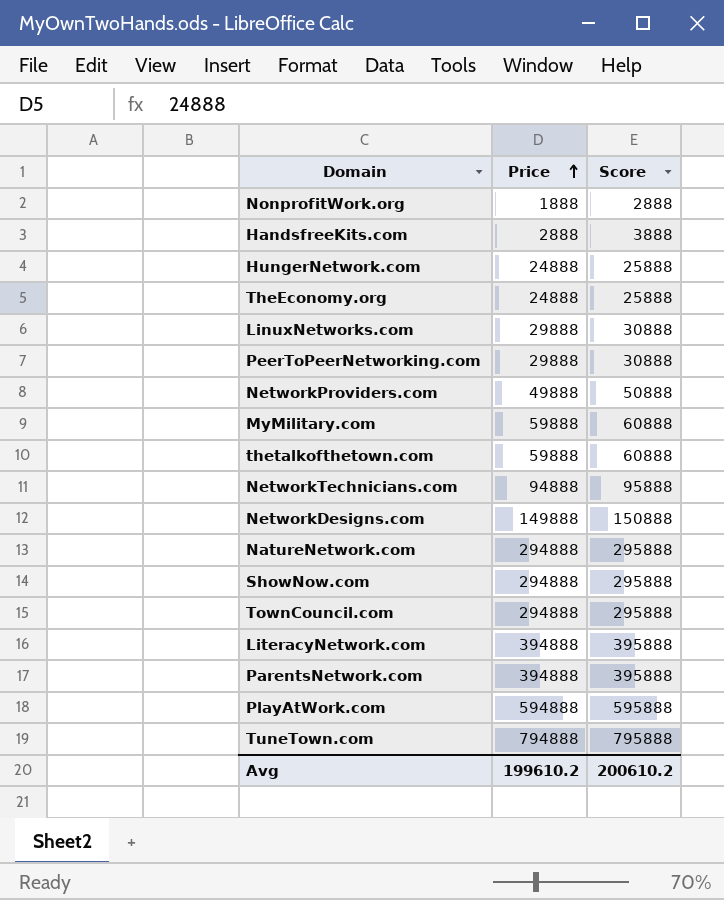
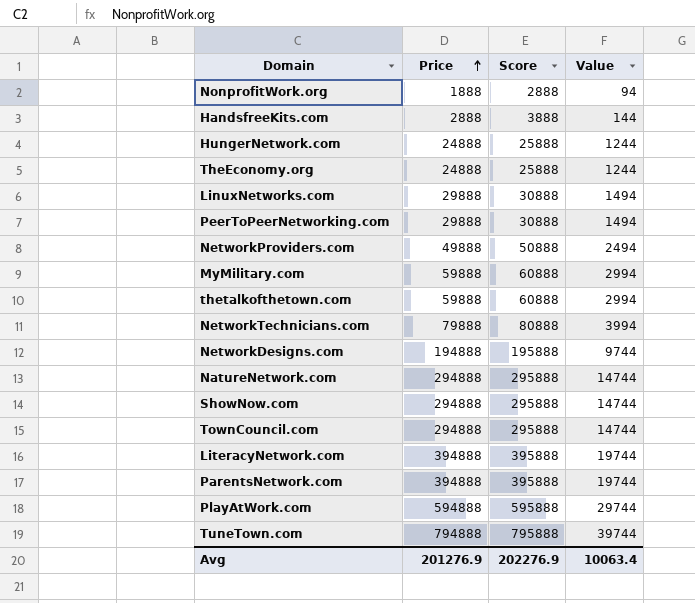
column Value | formula: none -> [Price] * 0.05
NetworkTechnicians.com | Price: 94888 -> 79888
NetworkTechnicians.com | Score: 95888 -> 80888
NetworkDesigns.com | Price: 149888 -> 194888
NetworkDesigns.com | Score: 150888 -> 195888
Avg | Price: 199610.2 -> 201276.9
Avg | Score: 200610.2 -> 202276.9

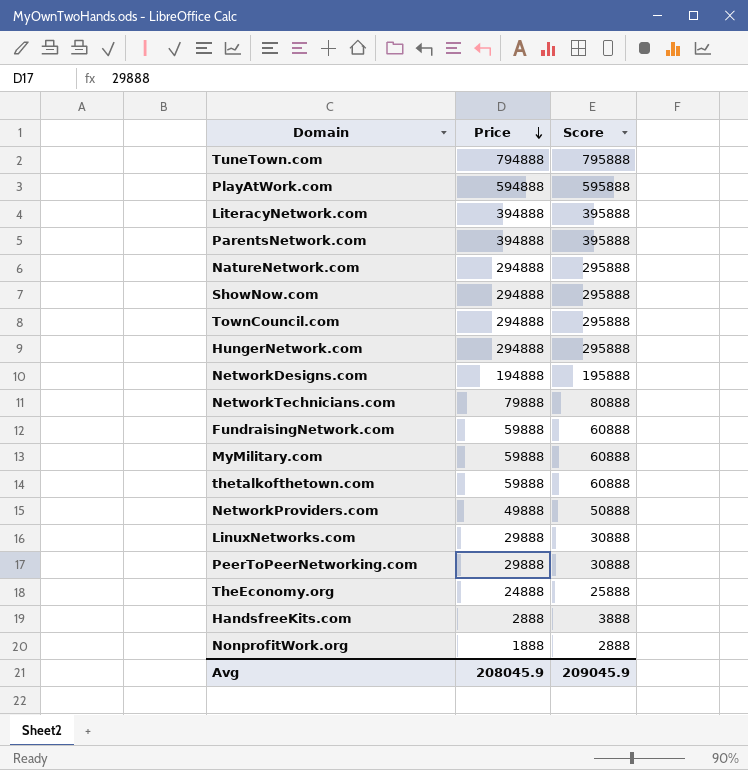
row order: Price ascending -> Price descending
column Value | formula: [Price] * 0.05 -> none
HungerNetwork.com | Price: 24888 -> 294888
HungerNetwork.com | Score: 25888 -> 295888
row FundraisingNetwork.com: none -> 59888 | 60888
Avg | Price: 201276.9 -> 208045.9
Avg | Score: 202276.9 -> 209045.9

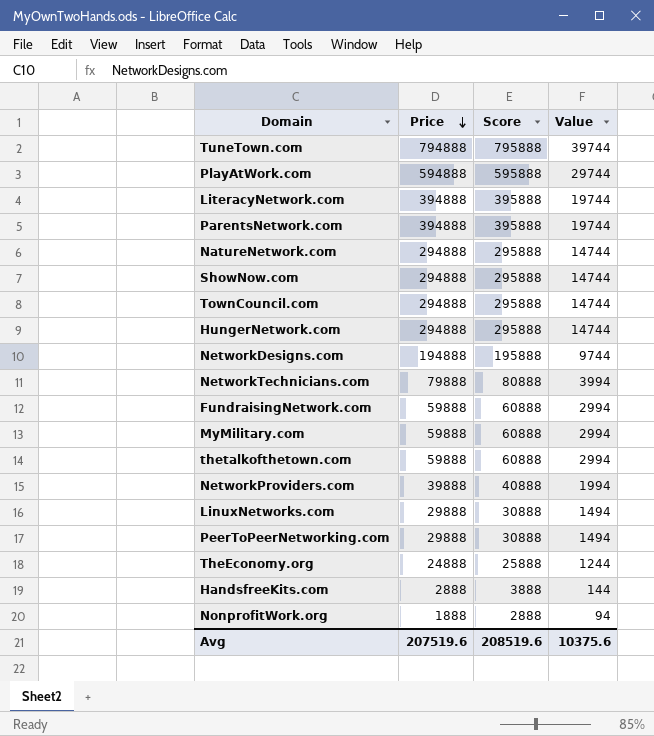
column Value | formula: none -> [Price] * 0.05
NetworkProviders.com | Price: 49888 -> 39888
NetworkProviders.com | Score: 50888 -> 40888
Avg | Price: 208045.9 -> 207519.6
Avg | Score: 209045.9 -> 208519.6

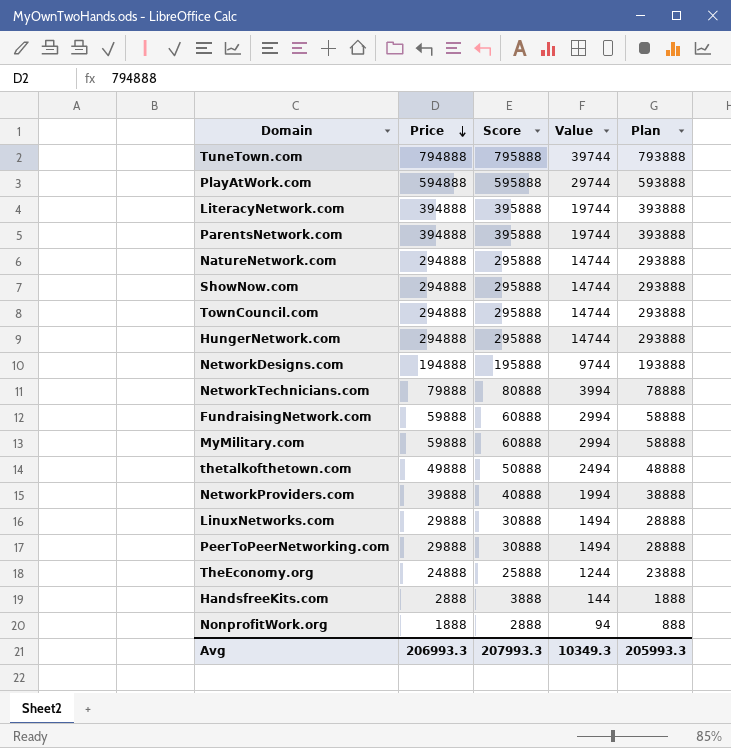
column Plan | formula: none -> [Price] - 1000
thetalkofthetown.com | Price: 59888 -> 49888
thetalkofthetown.com | Score: 60888 -> 50888
thetalkofthetown.com | Value: 2994 -> 2494
Avg | Price: 207519.6 -> 206993.3
Avg | Score: 208519.6 -> 207993.3
Avg | Value: 10375.6 -> 10349.3

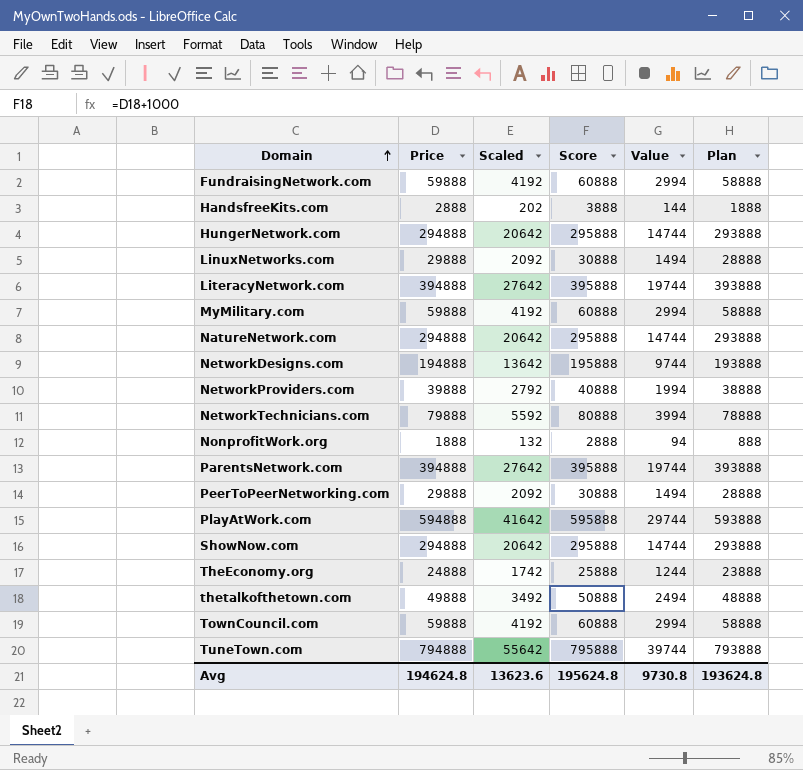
row order: Price descending -> Domain ascending
column Scaled | formula: none -> [Price] * 0.07
TownCouncil.com | Price: 294888 -> 59888
TownCouncil.com | Score: 295888 -> 60888
TownCouncil.com | Value: 14744 -> 2994
TownCouncil.com | Plan: 293888 -> 58888
Avg | Price: 206993.3 -> 194624.8
Avg | Score: 207993.3 -> 195624.8
Avg | Value: 10349.3 -> 9730.8
Avg | Plan: 205993.3 -> 193624.8

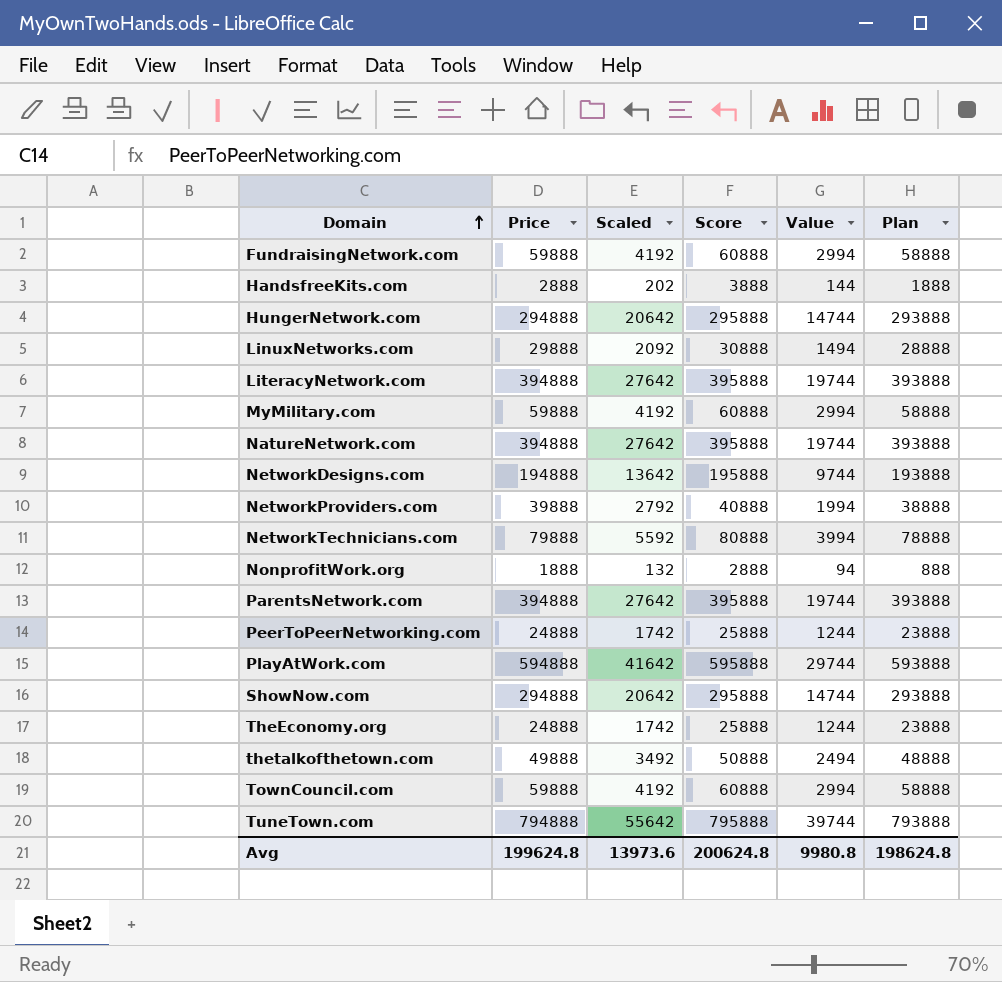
NatureNetwork.com | Price: 294888 -> 394888
NatureNetwork.com | Scaled: 20642 -> 27642
NatureNetwork.com | Score: 295888 -> 395888
NatureNetwork.com | Value: 14744 -> 19744
NatureNetwork.com | Plan: 293888 -> 393888
PeerToPeerNetworking.com | Price: 29888 -> 24888
PeerToPeerNetworking.com | Scaled: 2092 -> 1742
PeerToPeerNetworking.com | Score: 30888 -> 25888
PeerToPeerNetworking.com | Value: 1494 -> 1244
PeerToPeerNetworking.com | Plan: 28888 -> 23888
Avg | Price: 194624.8 -> 199624.8
Avg | Scaled: 13623.6 -> 13973.6
Avg | Score: 195624.8 -> 200624.8
Avg | Value: 9730.8 -> 9980.8
Avg | Plan: 193624.8 -> 198624.8

